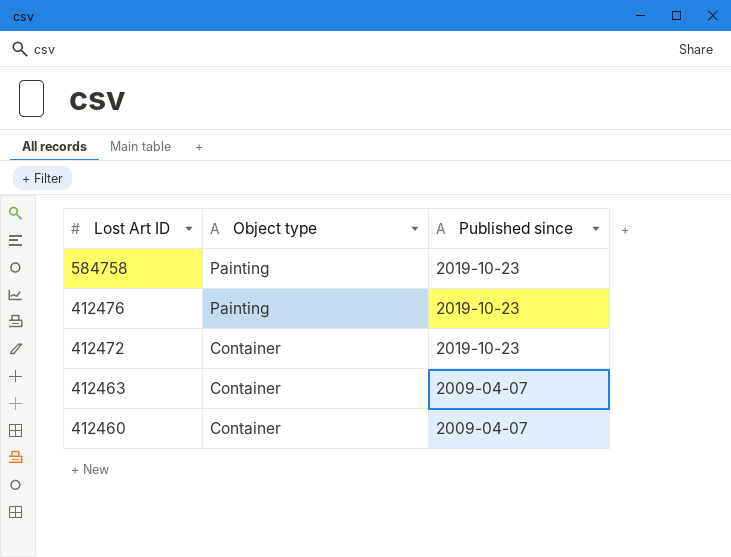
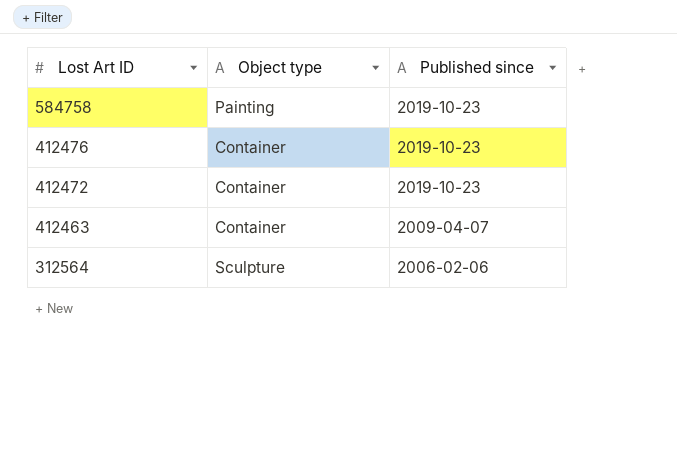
row 412460: Container | 2009-04-07 -> none
412476 | Object type: Painting -> Container
row 312564: none -> Sculpture | 2006-02-06

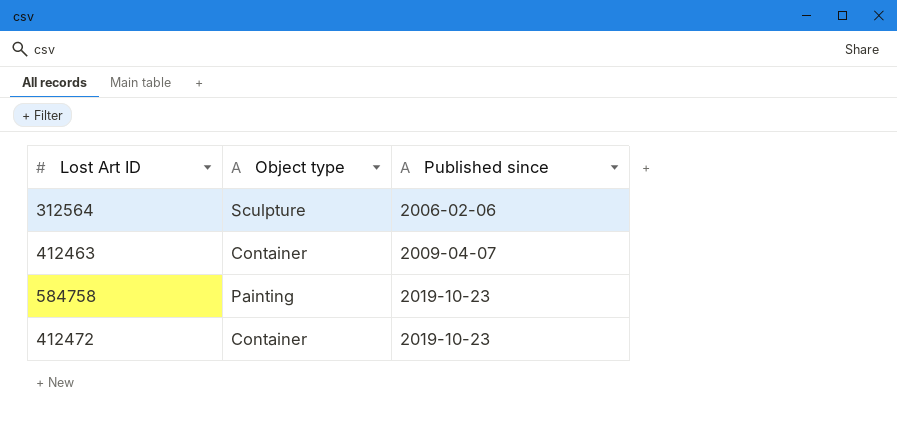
row order: Lost Art ID descending -> Published since ascending
row 412476: Container | 2019-10-23 -> none

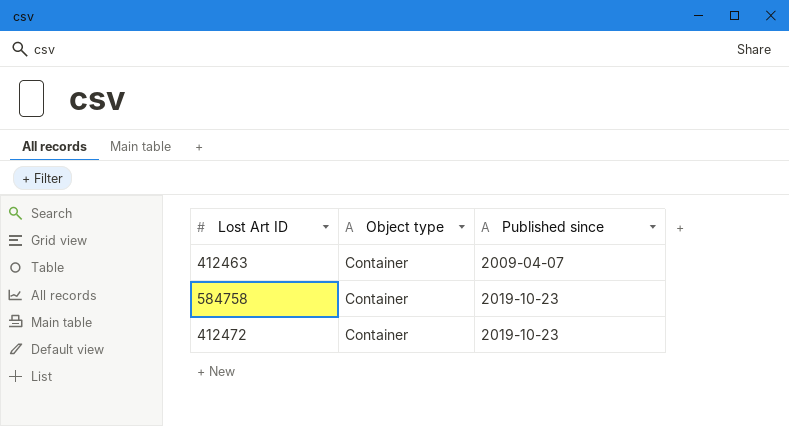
row 312564: Sculpture | 2006-02-06 -> none
584758 | Object type: Painting -> Container

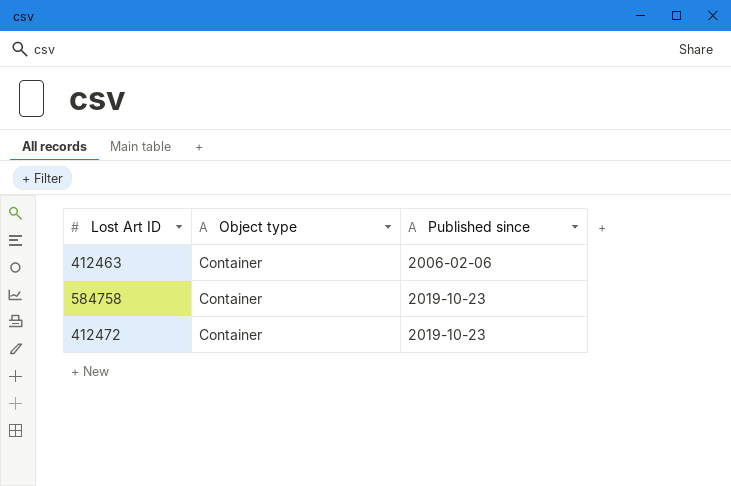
412463 | Published since: 2009-04-07 -> 2006-02-06

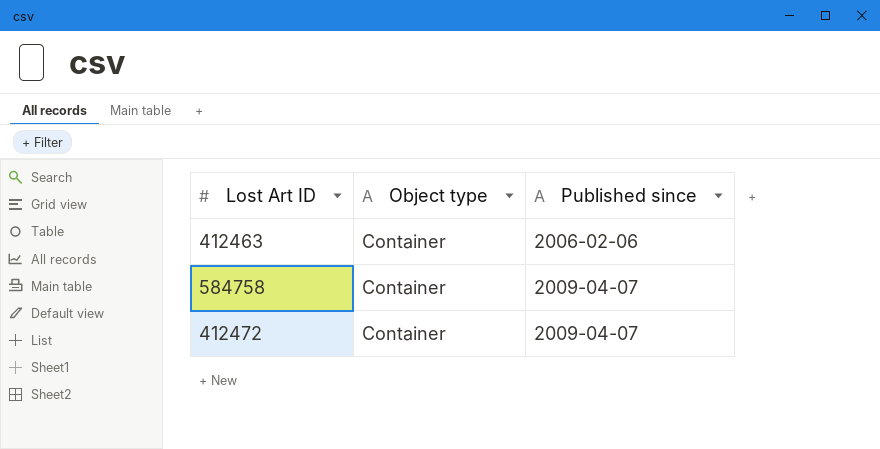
584758 | Published since: 2019-10-23 -> 2009-04-07
412472 | Published since: 2019-10-23 -> 2009-04-07

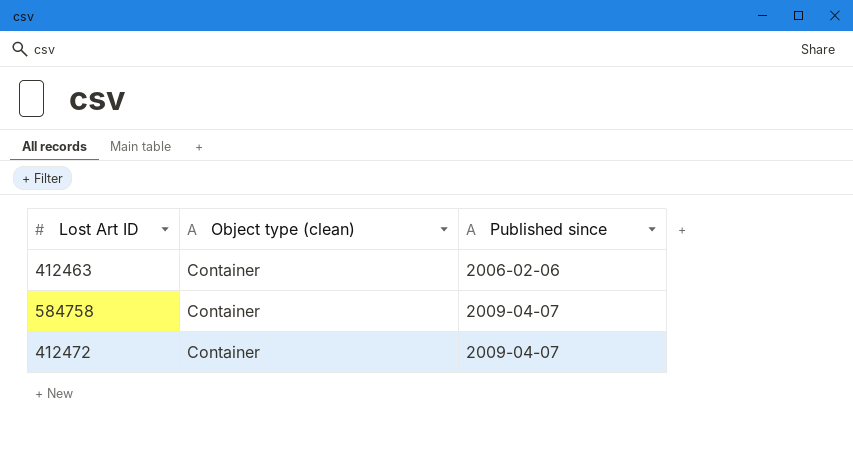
column name: Object type -> Object type (clean)

